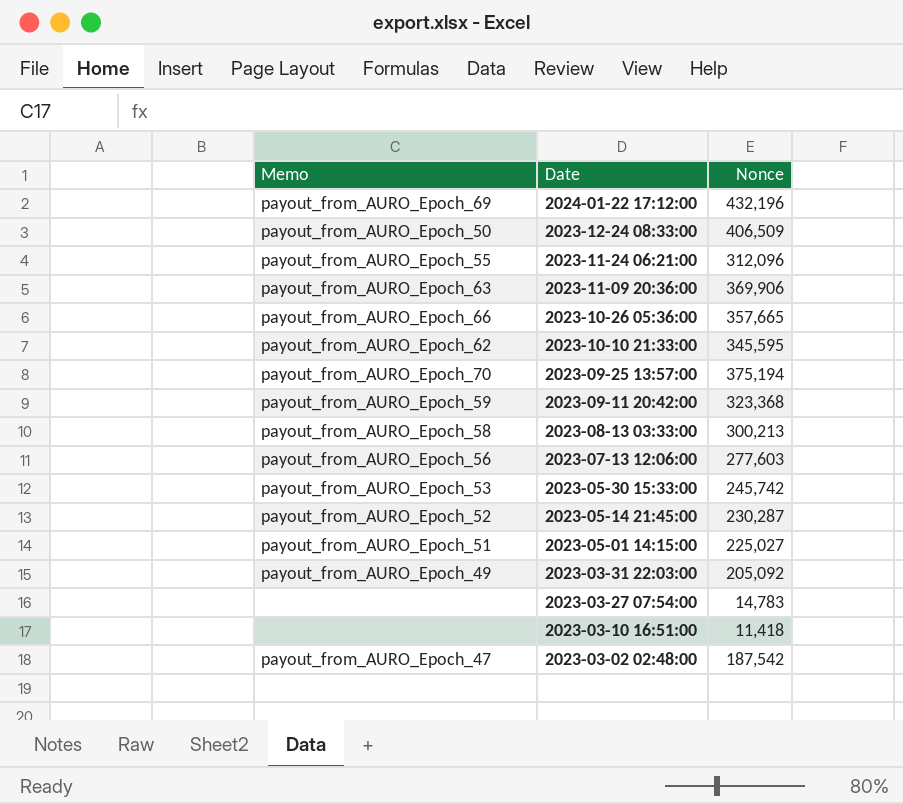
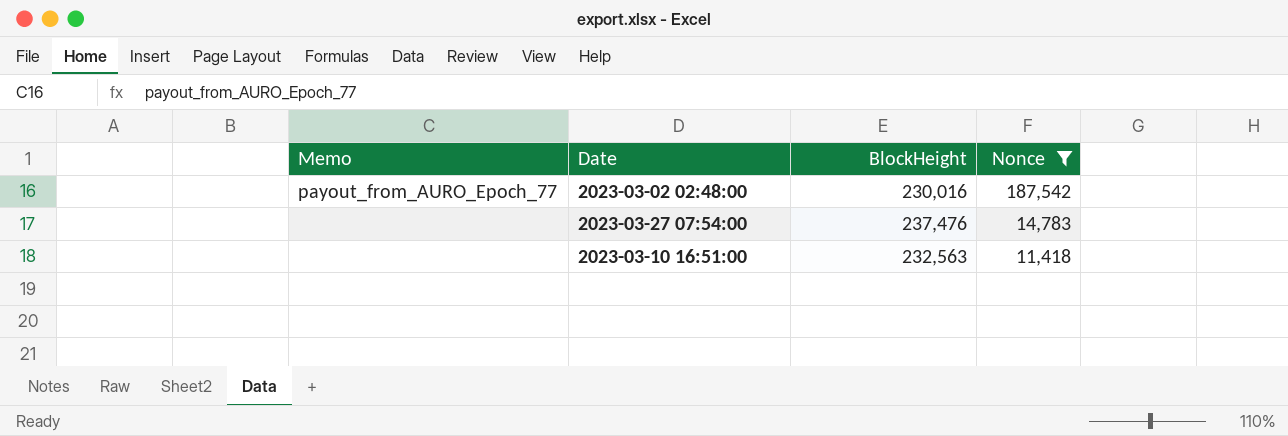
filter: none -> Nonce <= 187,542
row order: Date descending -> Nonce descending
column BlockHeight | position: none -> 3
2023-03-02 02:48:00 | Memo: payout_from_AURO_Epoch_47 -> payout_from_AURO_Epoch_77

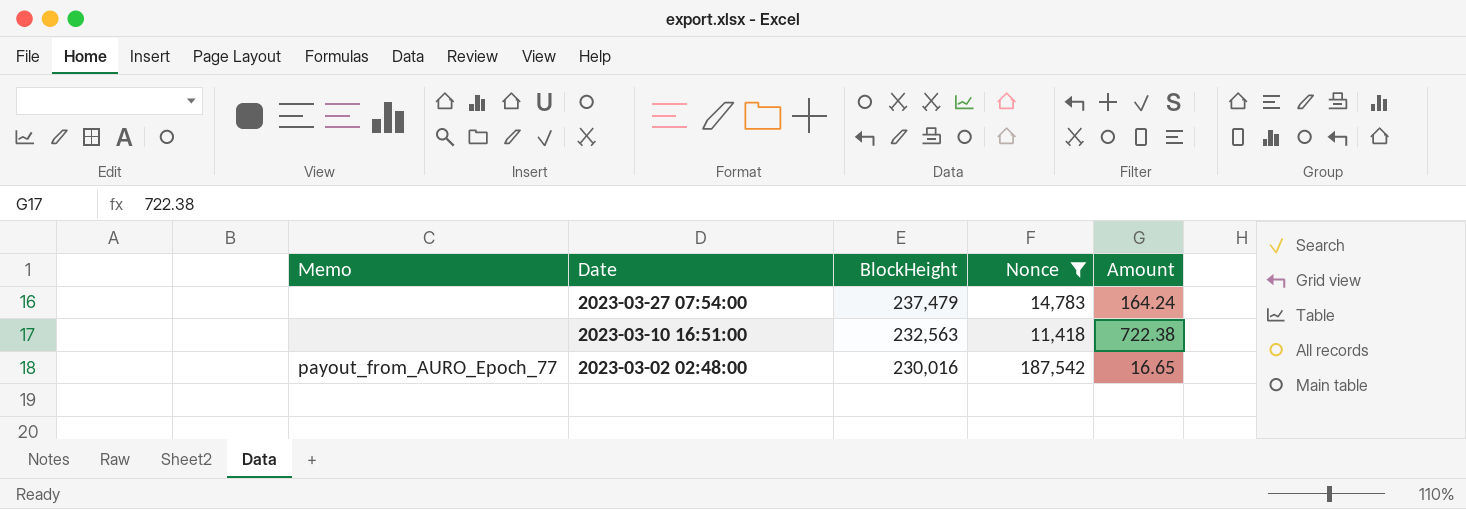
row order: Nonce descending -> Date descending
column Amount | position: none -> 5
2023-03-27 07:54:00 | BlockHeight: 237,476 -> 237,479

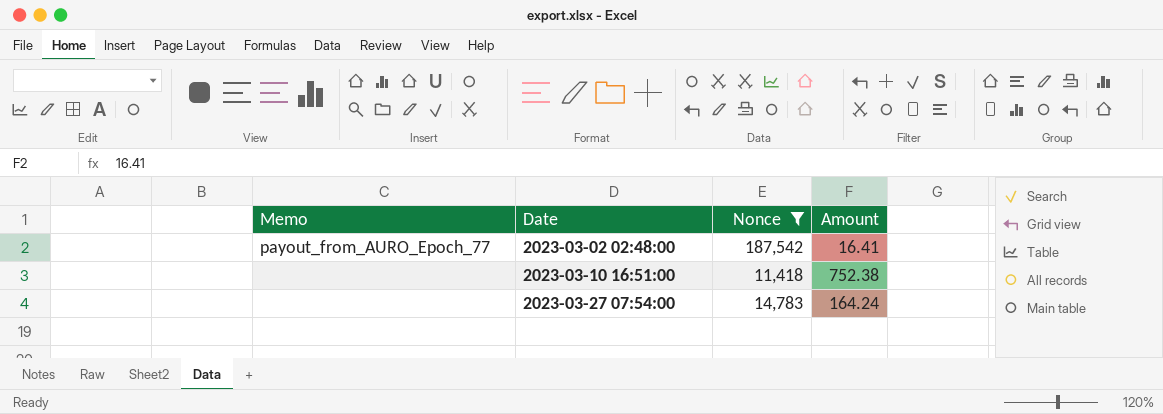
row order: Date descending -> Date ascending
column BlockHeight | position: 3 -> none
2023-03-02 02:48:00 | Amount: 16.65 -> 16.41
2023-03-10 16:51:00 | Amount: 722.38 -> 752.38

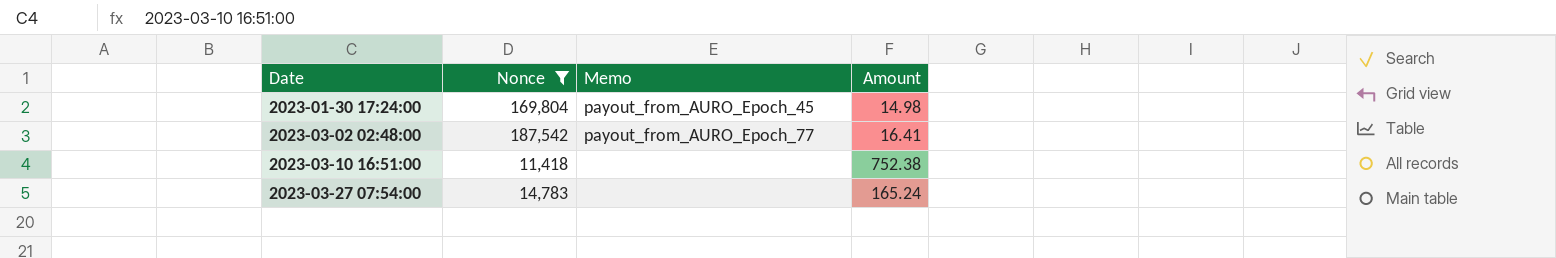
column Memo | position: 1 -> 3
row 2023-01-30 17:24:00: none -> 169,804 | payout_from_AURO_Epoch_45 | 14.98
2023-03-27 07:54:00 | Amount: 164.24 -> 165.24

